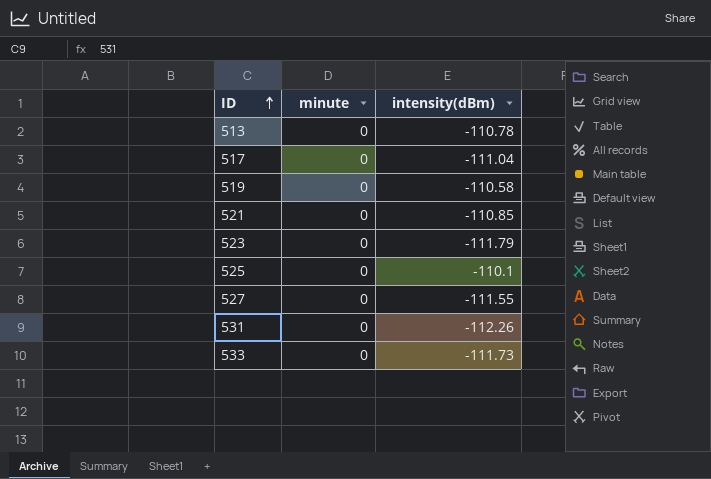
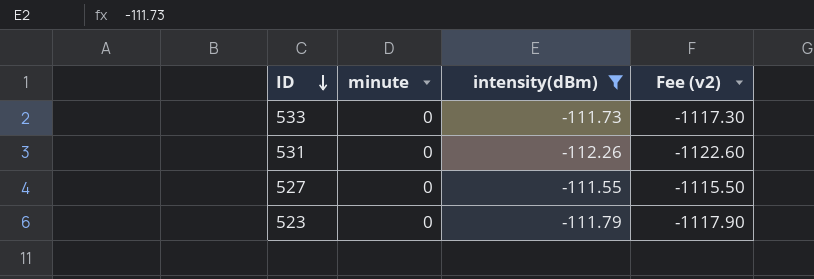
filter: none -> intensity(dBm) <= -111.55
row order: ID ascending -> ID descending
column Fee (v2) | formula: none -> [intensity(dBm)] * 10

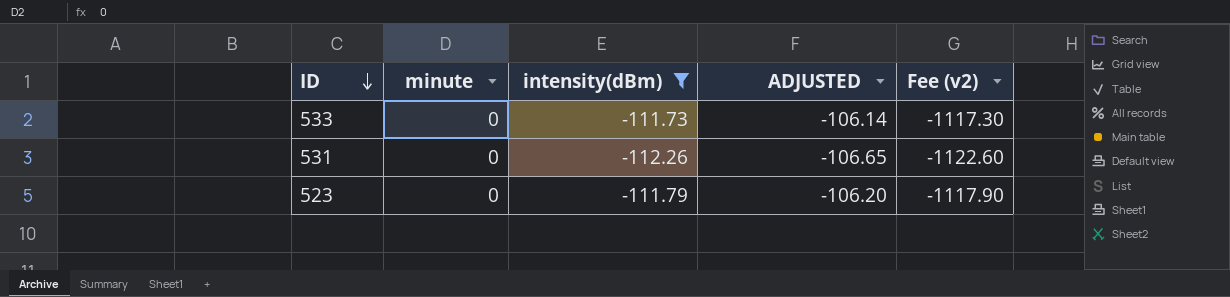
column ADJUSTED | formula: none -> [intensity(dBm)] * 0.95
row 527: 0 | -111.55 | -1115.50 -> none

